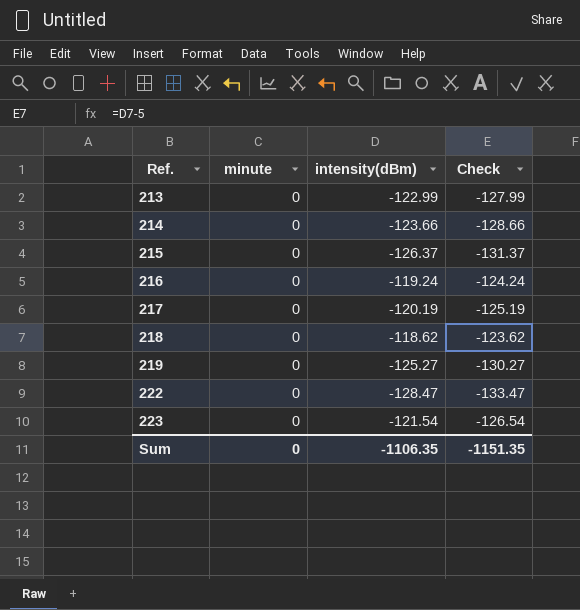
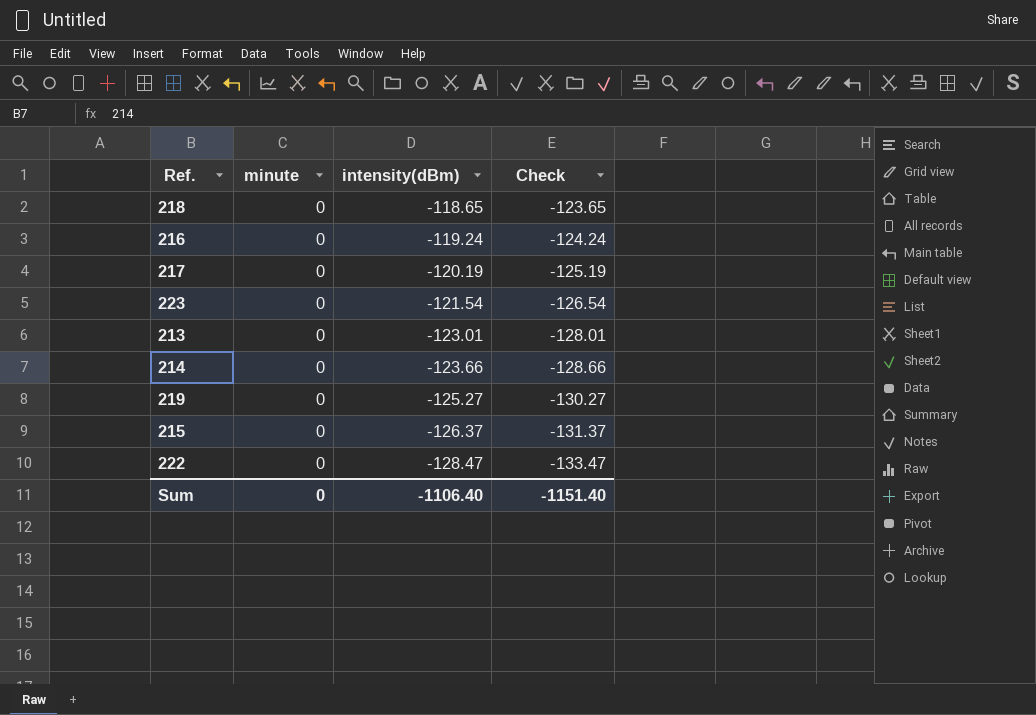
row order: Ref. ascending -> intensity(dBm) descending
218 | intensity(dBm): -118.62 -> -118.65
218 | Check: -123.62 -> -123.65
213 | intensity(dBm): -122.99 -> -123.01
213 | Check: -127.99 -> -128.01
Sum | intensity(dBm): -1106.35 -> -1106.40
Sum | Check: -1151.35 -> -1151.40

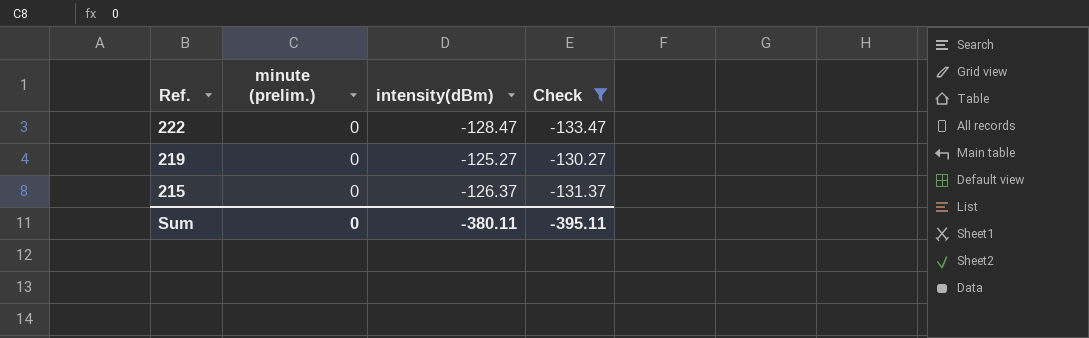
filter: none -> Check <= -130.27
row order: intensity(dBm) descending -> Ref. descending
column name: minute -> minute (prelim.)
Sum | intensity(dBm): -1106.40 -> -380.11
Sum | Check: -1151.40 -> -395.11

